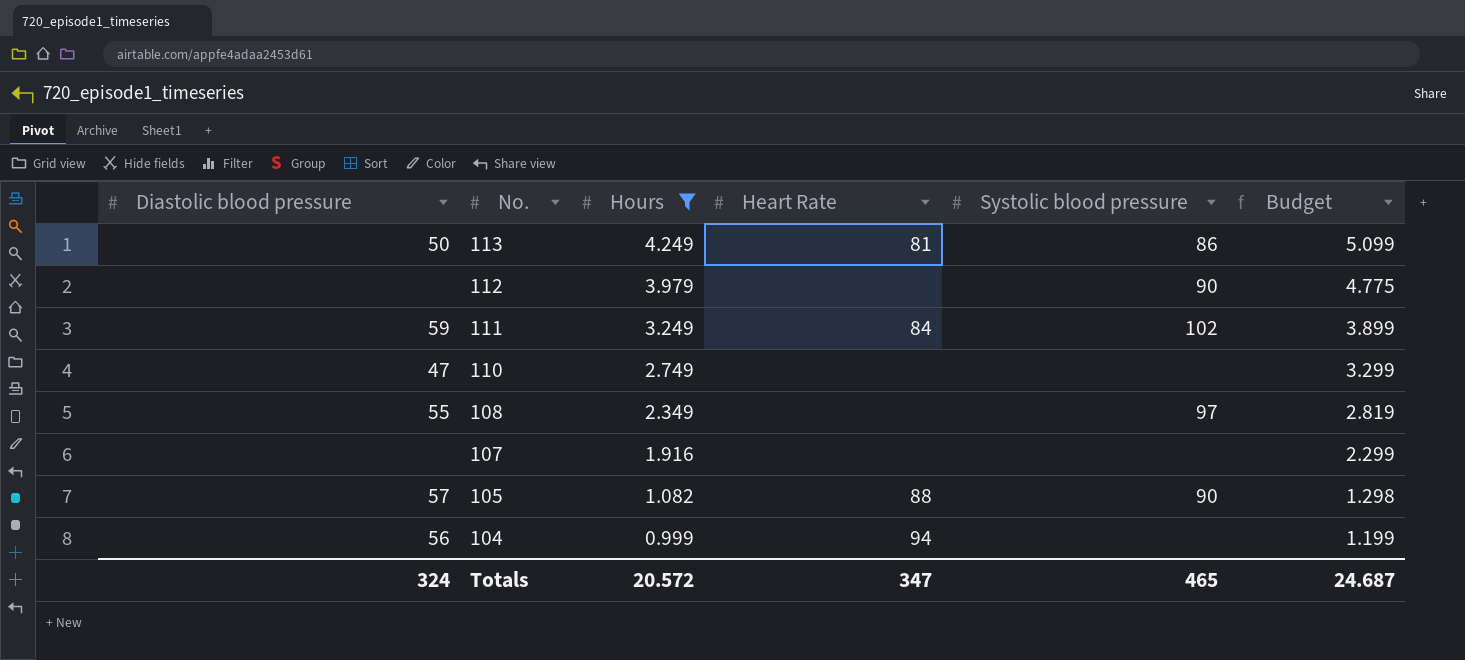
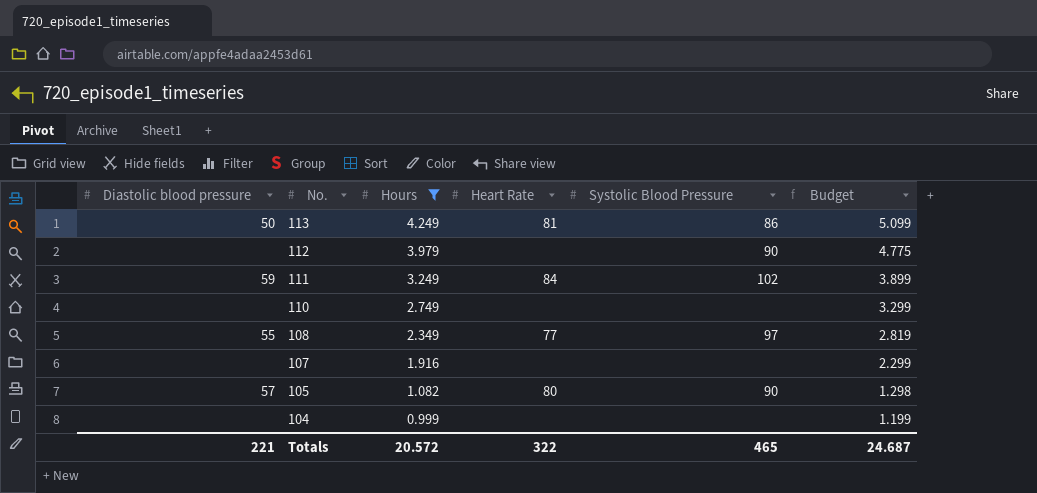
column name: Systolic blood pressure -> Systolic Blood Pressure
110 | Diastolic blood pressure: 47 -> none
108 | Heart Rate: none -> 77
105 | Heart Rate: 88 -> 80
104 | Diastolic blood pressure: 56 -> none
104 | Heart Rate: 94 -> none
Totals | Diastolic blood pressure: 324 -> 221
Totals | Heart Rate: 347 -> 322

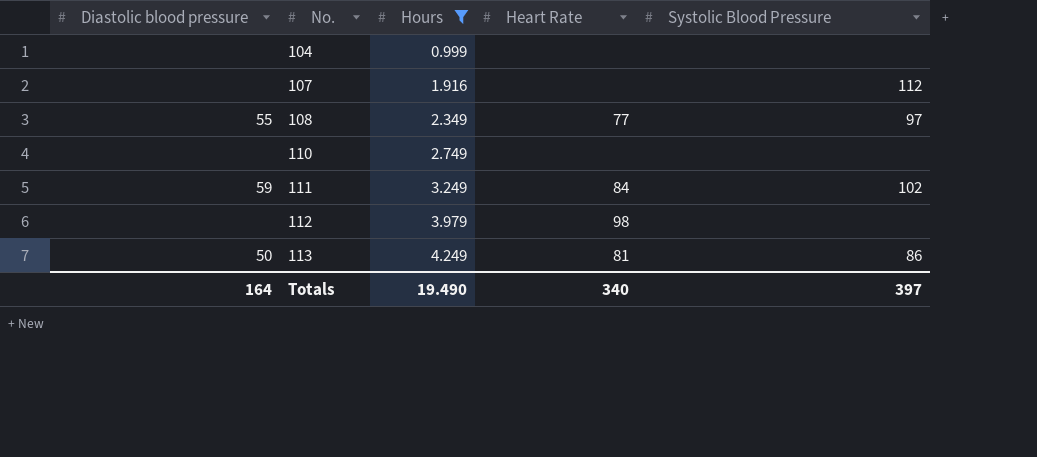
row order: No. descending -> No. ascending
column Budget | formula: [Hours] * 1.2 -> none
row 105: 57 | 1.082 | 80 | 90 | 1.298 -> none
107 | Systolic Blood Pressure: none -> 112
112 | Heart Rate: none -> 98
112 | Systolic Blood Pressure: 90 -> none
Totals | Diastolic blood pressure: 221 -> 164
Totals | Hours: 20.572 -> 19.490
Totals | Heart Rate: 322 -> 340
Totals | Systolic Blood Pressure: 465 -> 397

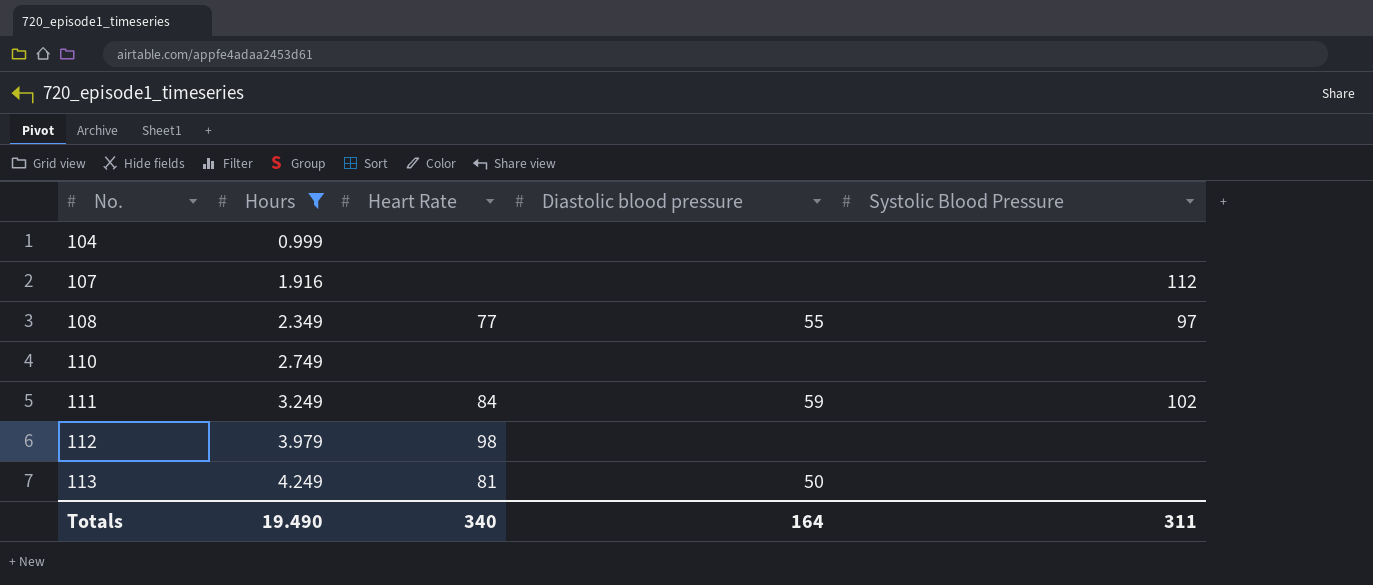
column Diastolic blood pressure | position: 1 -> 4
113 | Systolic Blood Pressure: 86 -> none
Totals | Systolic Blood Pressure: 397 -> 311

